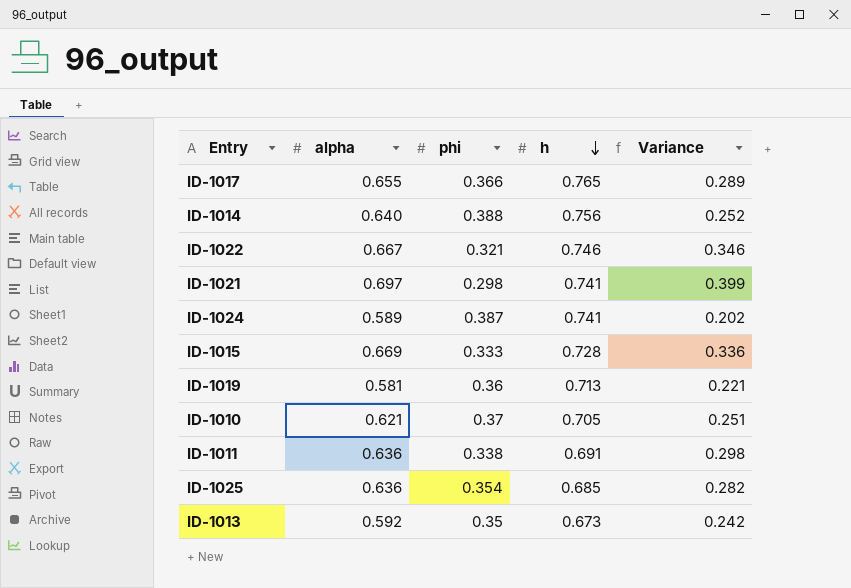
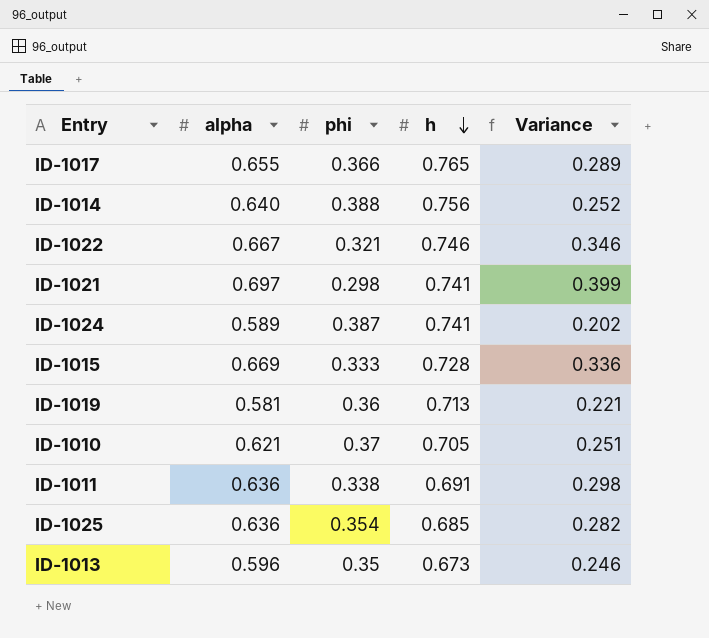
ID-1013 | alpha: 0.592 -> 0.596
ID-1013 | Variance: 0.242 -> 0.246

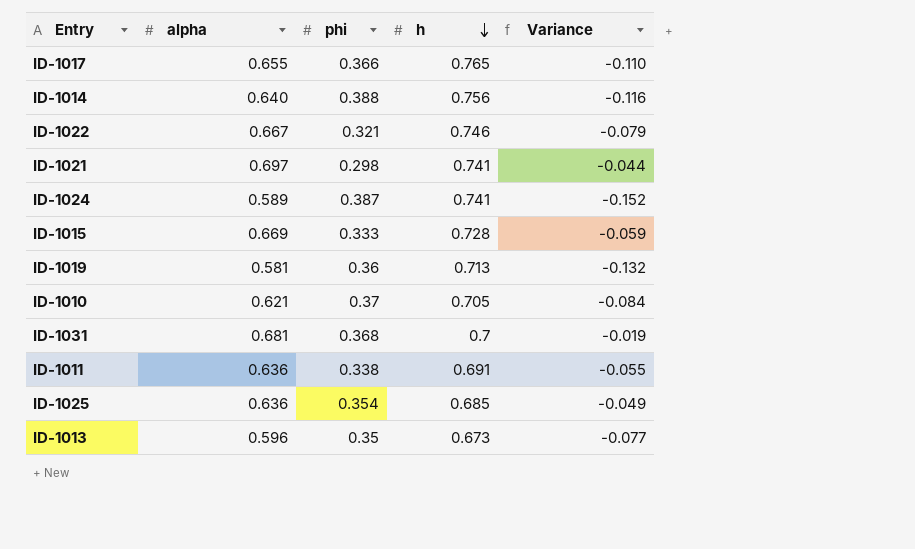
column Variance | formula: [alpha] - [phi] -> [alpha] - [h]
row ID-1031: none -> 0.681 | 0.368 | 0.7 | -0.019

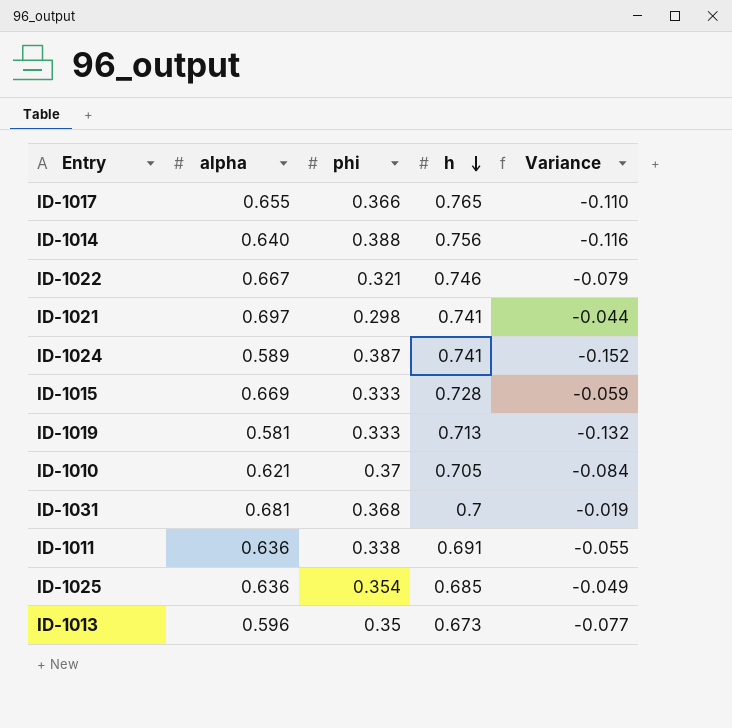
ID-1019 | phi: 0.36 -> 0.333

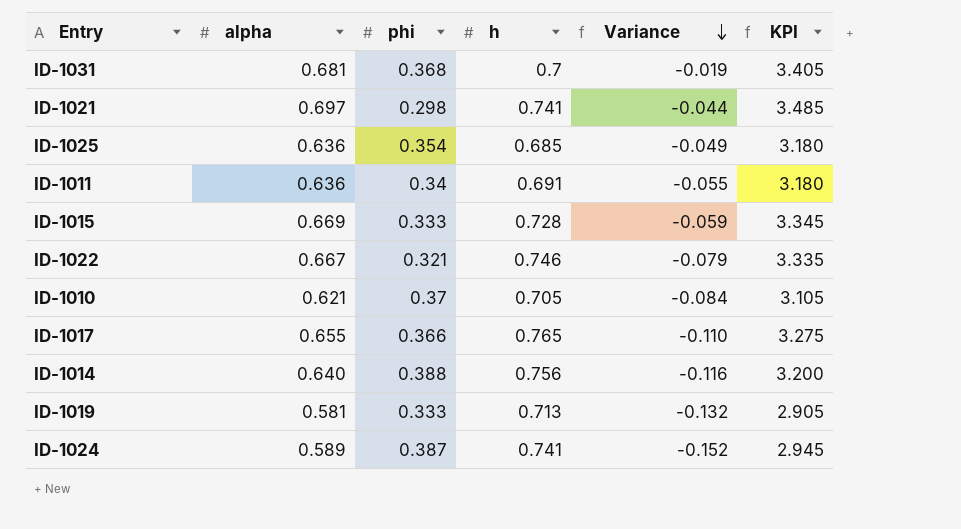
row order: h descending -> Variance descending
column KPI | formula: none -> [alpha] * 5
row ID-1013: 0.596 | 0.35 | 0.673 | -0.077 -> none
ID-1011 | phi: 0.338 -> 0.34

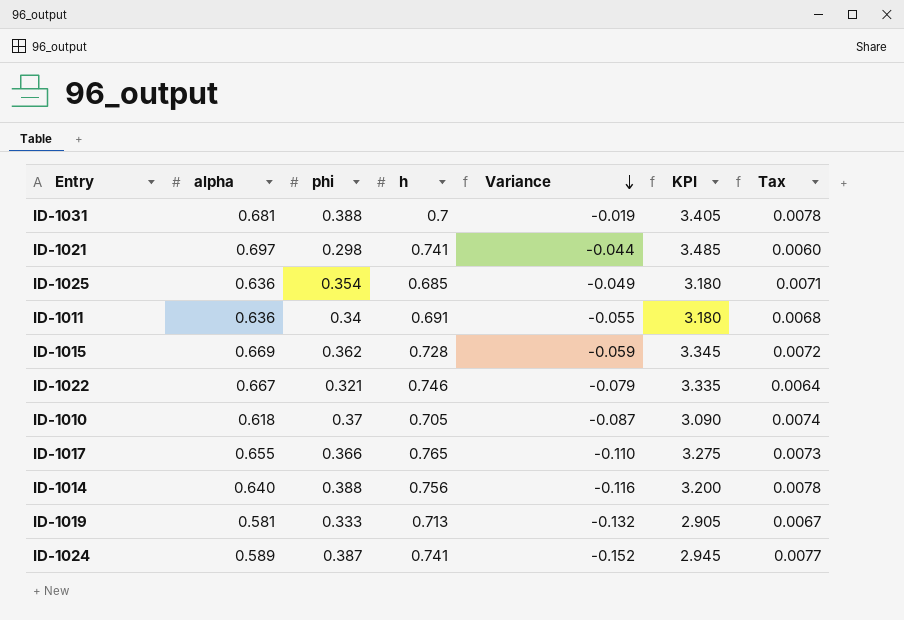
column Tax | formula: none -> [phi] * 0.02
ID-1031 | phi: 0.368 -> 0.388
ID-1015 | phi: 0.333 -> 0.362
ID-1010 | alpha: 0.621 -> 0.618
ID-1010 | Variance: -0.084 -> -0.087
ID-1010 | KPI: 3.105 -> 3.090

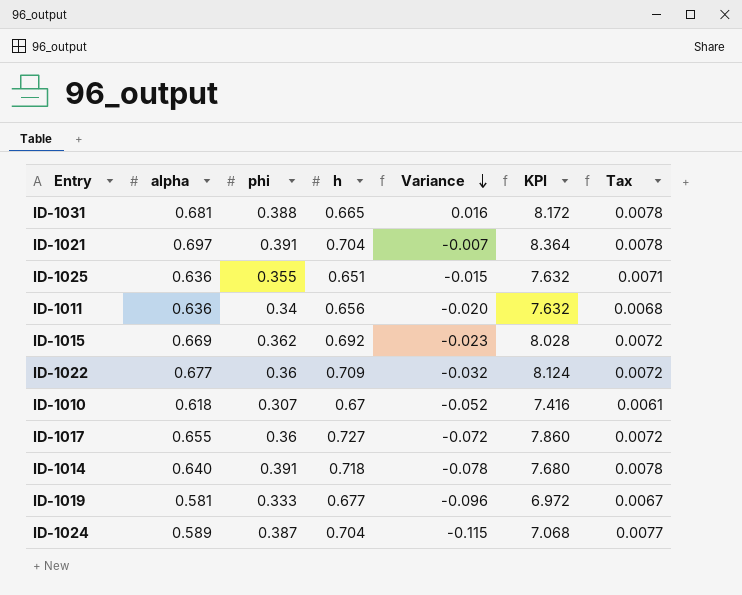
column KPI | formula: [alpha] * 5 -> [alpha] * 12
ID-1031 | h: 0.7 -> 0.665
ID-1031 | Variance: -0.019 -> 0.016
ID-1021 | phi: 0.298 -> 0.391
ID-1021 | h: 0.741 -> 0.704
ID-1021 | Variance: -0.044 -> -0.007
ID-1021 | Tax: 0.0060 -> 0.0078
ID-1025 | phi: 0.354 -> 0.355
ID-1025 | h: 0.685 -> 0.651
ID-1025 | Variance: -0.049 -> -0.015
ID-1011 | h: 0.691 -> 0.656
ID-1011 | Variance: -0.055 -> -0.020
ID-1015 | h: 0.728 -> 0.692
ID-1015 | Variance: -0.059 -> -0.023
ID-1022 | alpha: 0.667 -> 0.677
ID-1022 | phi: 0.321 -> 0.36
ID-1022 | h: 0.746 -> 0.709
ID-1022 | Variance: -0.079 -> -0.032
ID-1022 | Tax: 0.0064 -> 0.0072
ID-1010 | phi: 0.37 -> 0.307
ID-1010 | h: 0.705 -> 0.67
ID-1010 | Variance: -0.087 -> -0.052
ID-1010 | Tax: 0.0074 -> 0.0061
ID-1017 | phi: 0.366 -> 0.36
ID-1017 | h: 0.765 -> 0.727
ID-1017 | Variance: -0.110 -> -0.072
ID-1017 | Tax: 0.0073 -> 0.0072
ID-1014 | phi: 0.388 -> 0.391
ID-1014 | h: 0.756 -> 0.718
ID-1014 | Variance: -0.116 -> -0.078
ID-1019 | h: 0.713 -> 0.677
ID-1019 | Variance: -0.132 -> -0.096
ID-1024 | h: 0.741 -> 0.704
ID-1024 | Variance: -0.152 -> -0.115

